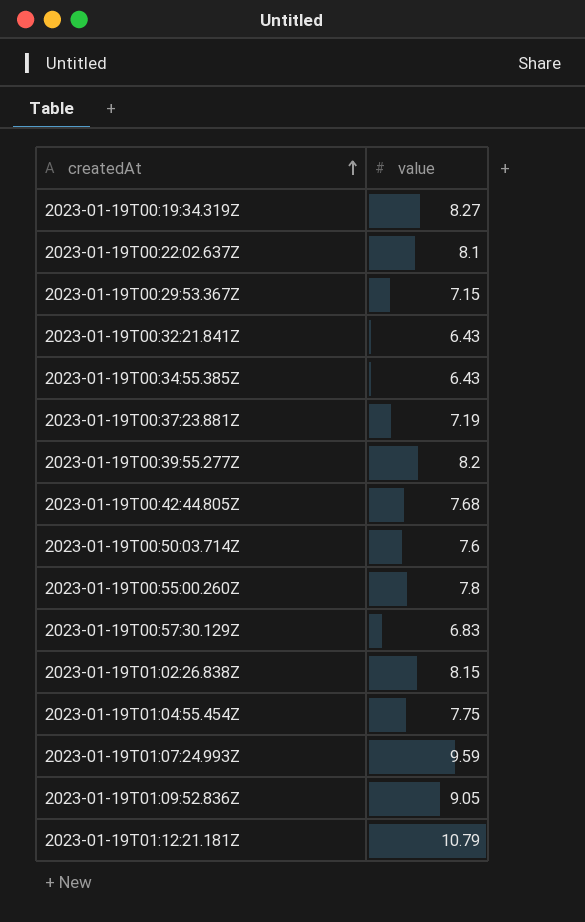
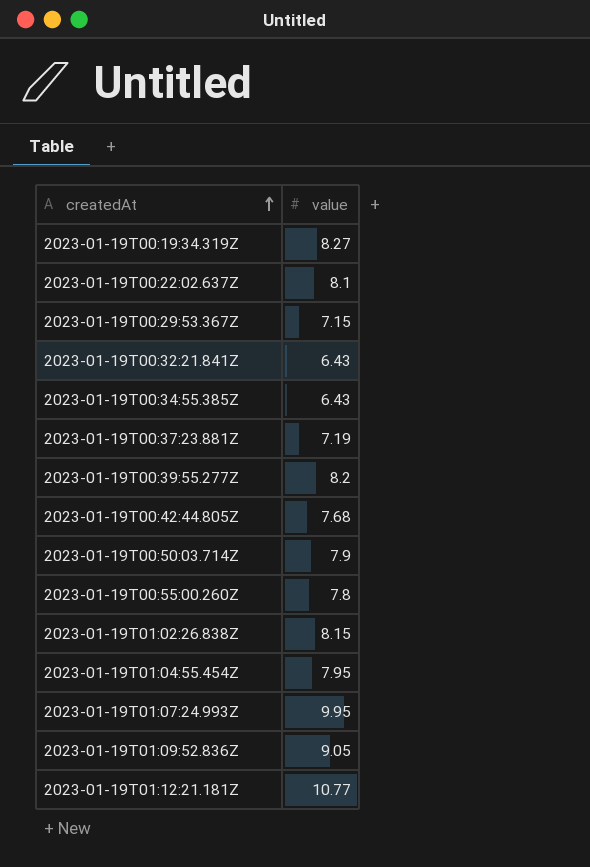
row 2023-01-19T00:57:30.129Z: 6.83 -> none
2023-01-19T00:50:03.714Z | value: 7.6 -> 7.9
2023-01-19T01:04:55.454Z | value: 7.75 -> 7.95
2023-01-19T01:07:24.993Z | value: 9.59 -> 9.95
2023-01-19T01:12:21.181Z | value: 10.79 -> 10.77

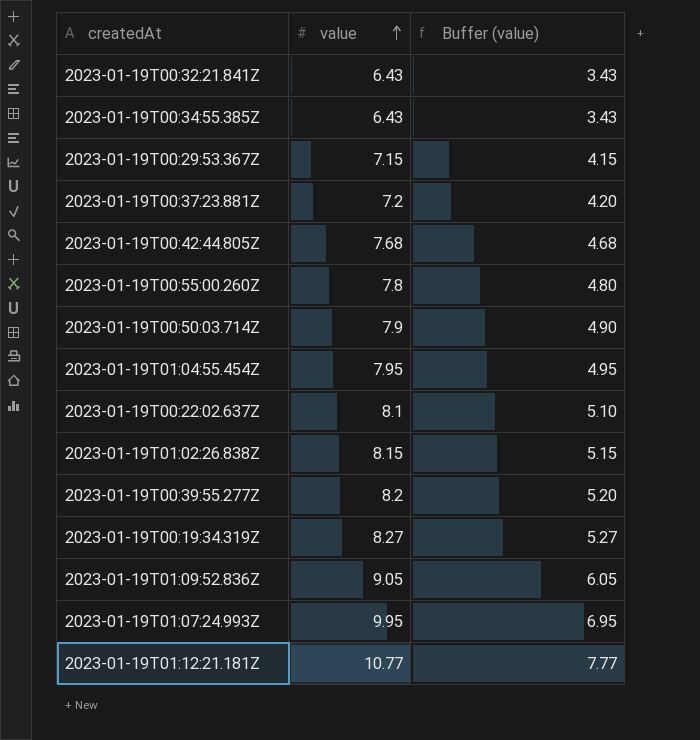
row order: createdAt ascending -> value ascending
column Buffer (value) | formula: none -> [value] - 3
2023-01-19T00:37:23.881Z | value: 7.19 -> 7.2

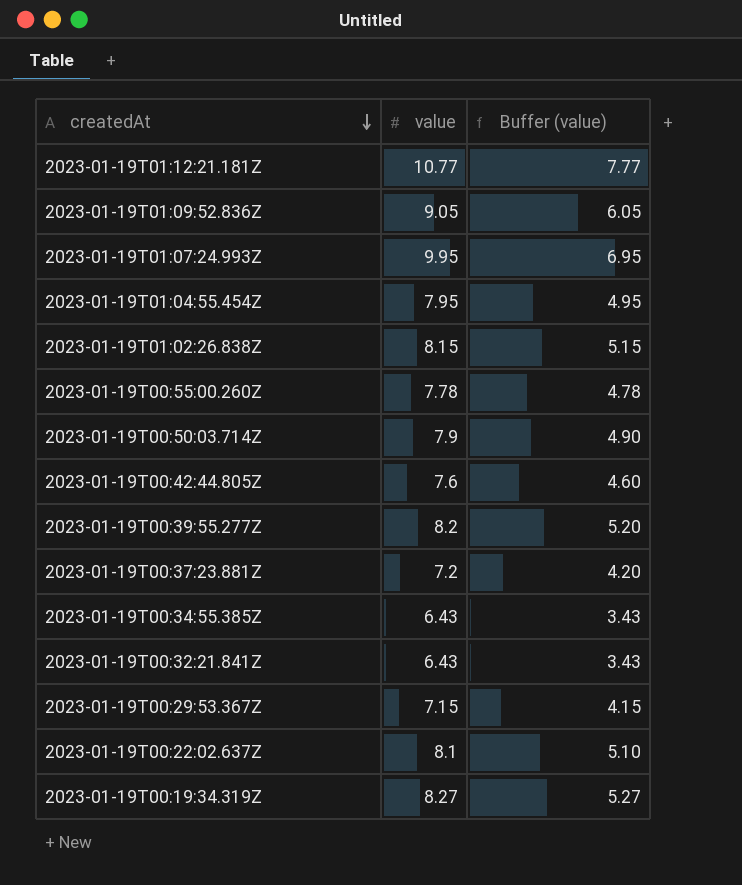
row order: value ascending -> createdAt descending
2023-01-19T00:55:00.260Z | value: 7.8 -> 7.78
2023-01-19T00:55:00.260Z | Buffer (value): 4.80 -> 4.78
2023-01-19T00:42:44.805Z | value: 7.68 -> 7.6
2023-01-19T00:42:44.805Z | Buffer (value): 4.68 -> 4.60

